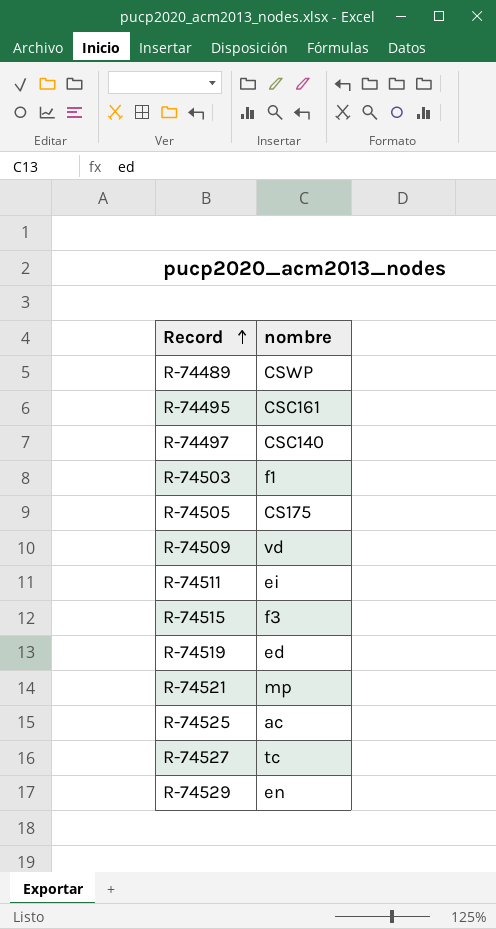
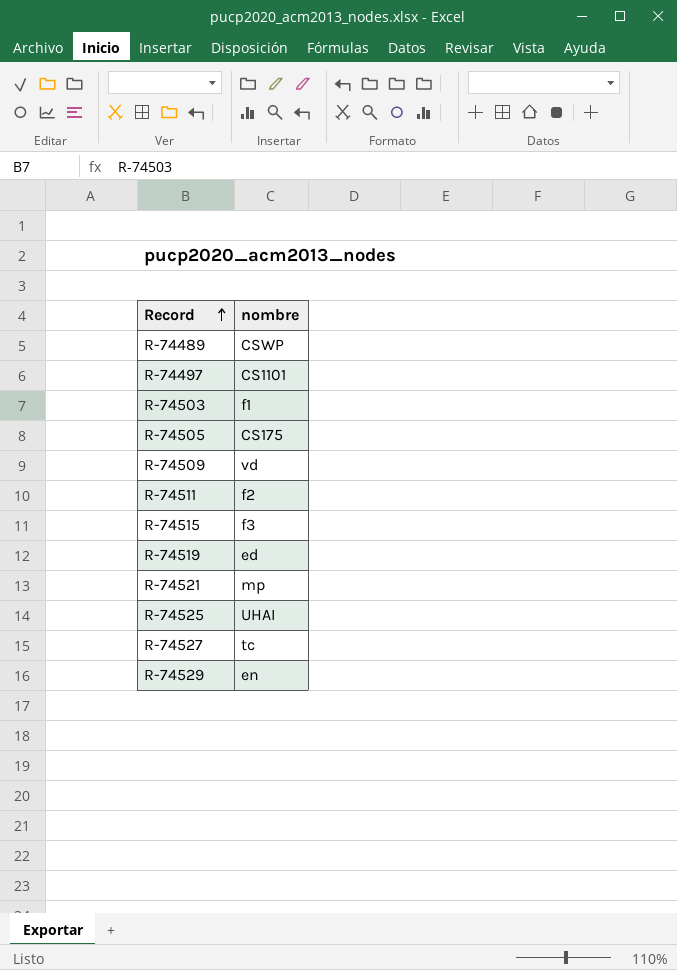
row R-74495: CSC161 -> none
R-74497 | nombre: CSC140 -> CS1101
R-74511 | nombre: ei -> f2
R-74525 | nombre: ac -> UHAI

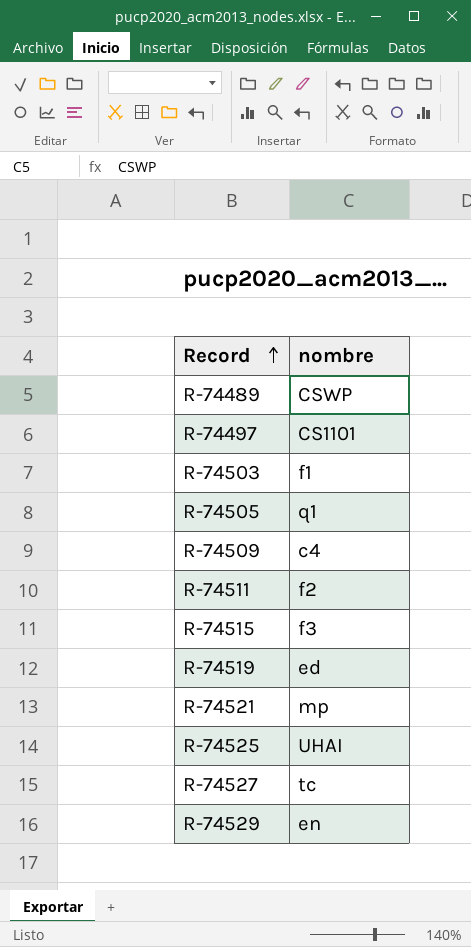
R-74505 | nombre: CS175 -> q1
R-74509 | nombre: vd -> c4

